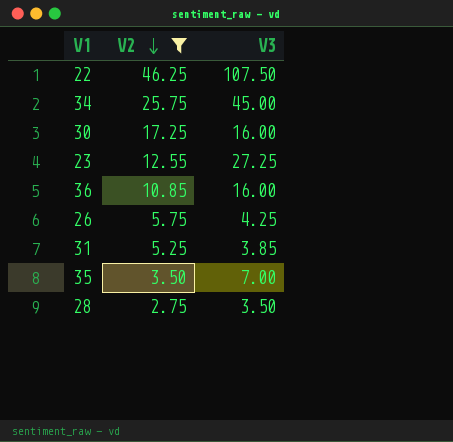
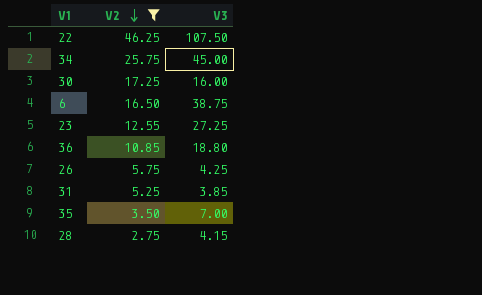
row 6: none -> 16.50 | 38.75
36 | V3: 16.00 -> 18.80
28 | V3: 3.50 -> 4.15

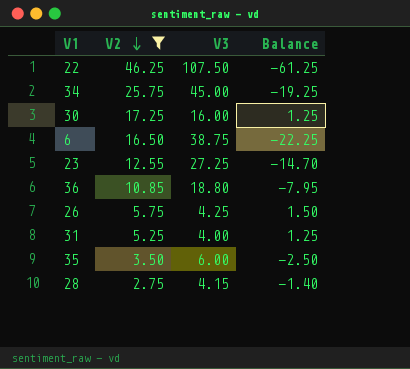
column Balance | formula: none -> [V2] - [V3]
31 | V3: 3.85 -> 4.00
35 | V3: 7.00 -> 6.00

